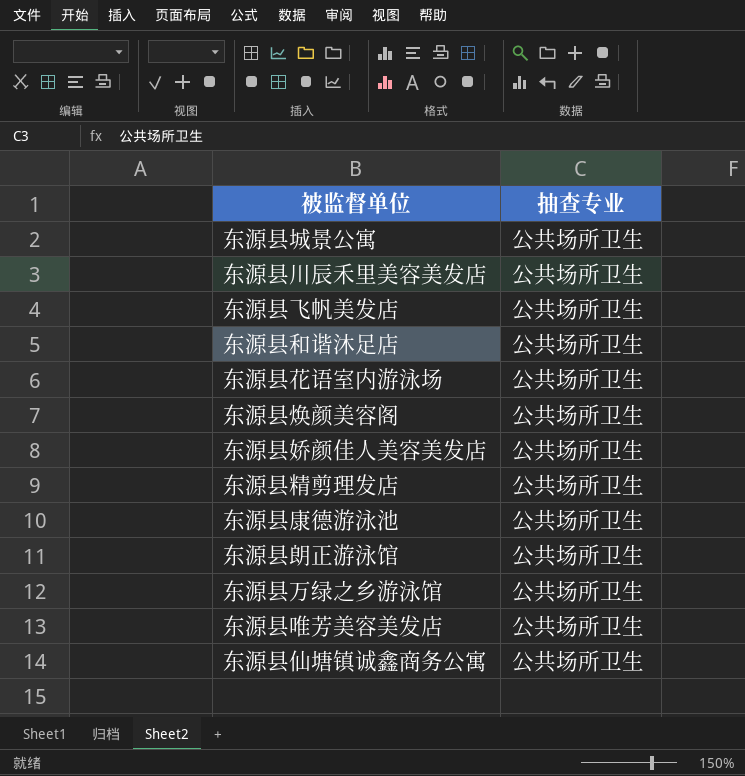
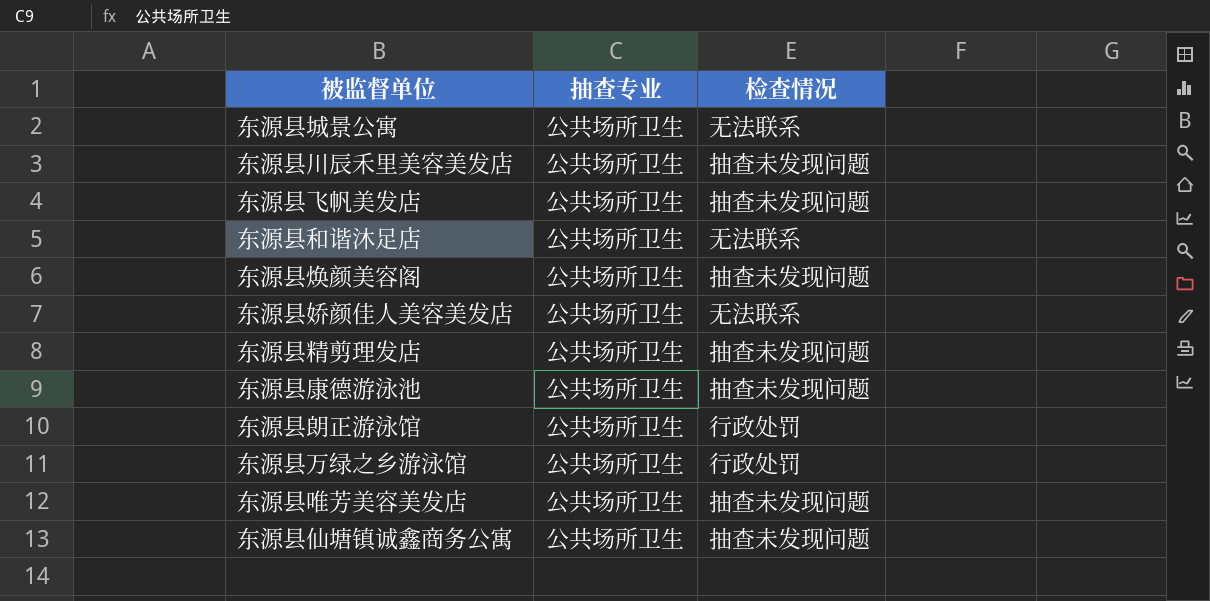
column 检查情况 | position: none -> 3
row 东源县花语室内游泳场: 公共场所卫生 -> none

